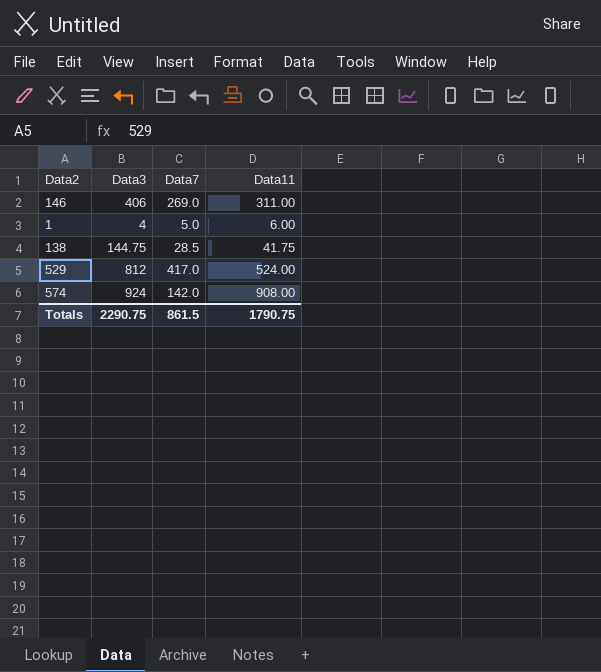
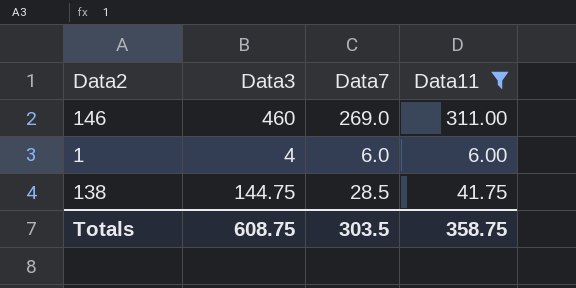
filter: none -> Data11 <= 311.00
146 | Data3: 406 -> 460
1 | Data7: 5.0 -> 6.0
Totals | Data3: 2290.75 -> 608.75
Totals | Data7: 861.5 -> 303.5
Totals | Data11: 1790.75 -> 358.75

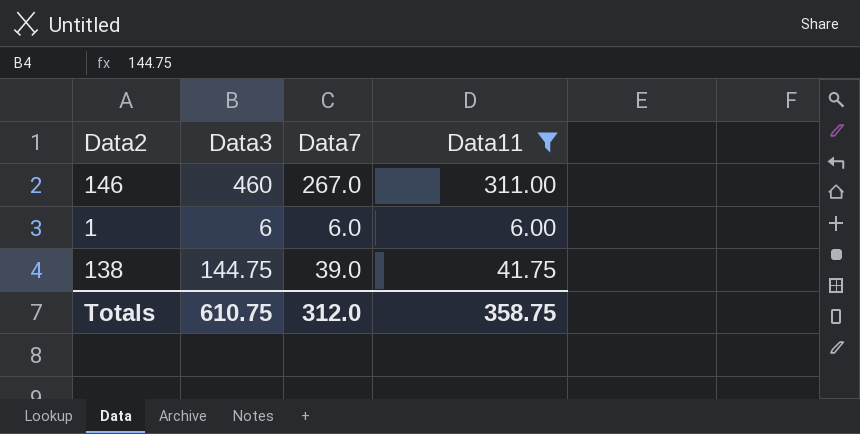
146 | Data7: 269.0 -> 267.0
1 | Data3: 4 -> 6
138 | Data7: 28.5 -> 39.0
Totals | Data3: 608.75 -> 610.75
Totals | Data7: 303.5 -> 312.0

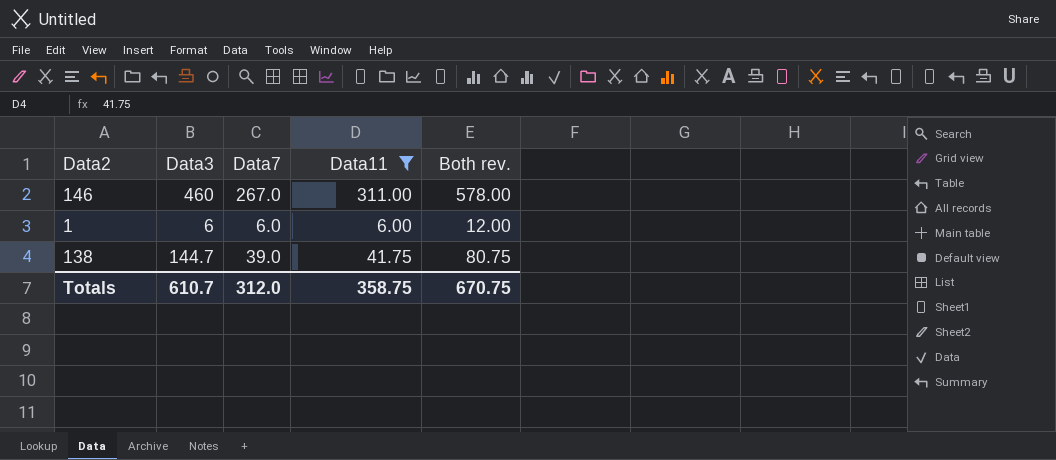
column Both rev. | formula: none -> [Data7] + [Data11]
138 | Data3: 144.75 -> 144.7
Totals | Data3: 610.75 -> 610.7

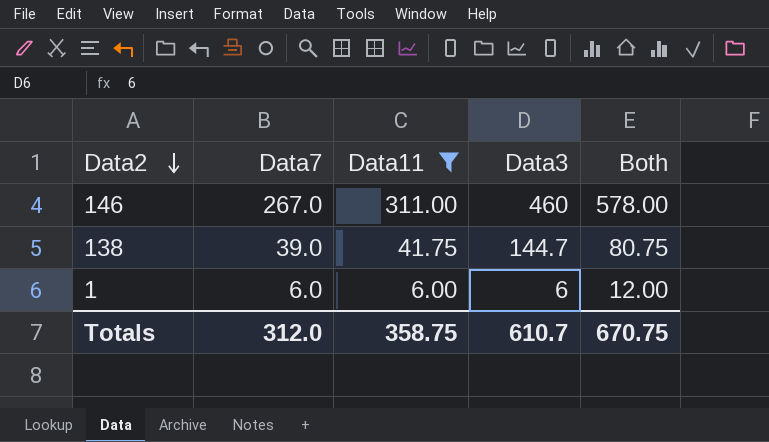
row order: none -> Data2 descending
column Data3 | position: 2 -> 4
column name: Both rev. -> Both

